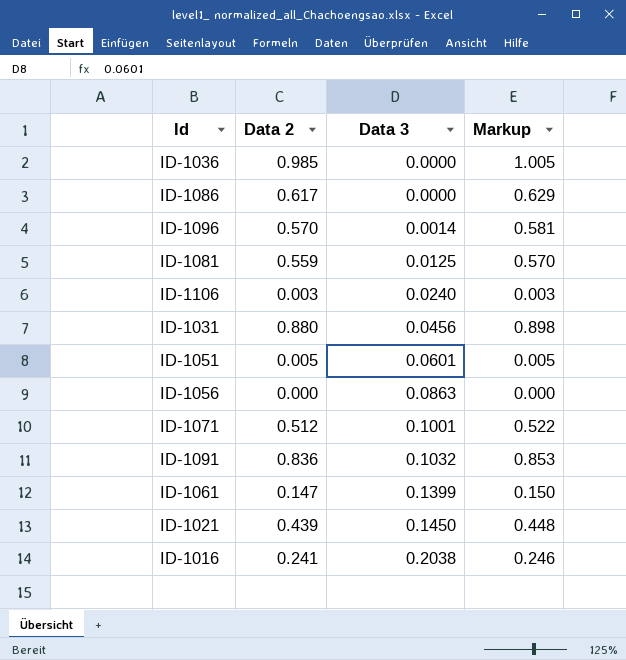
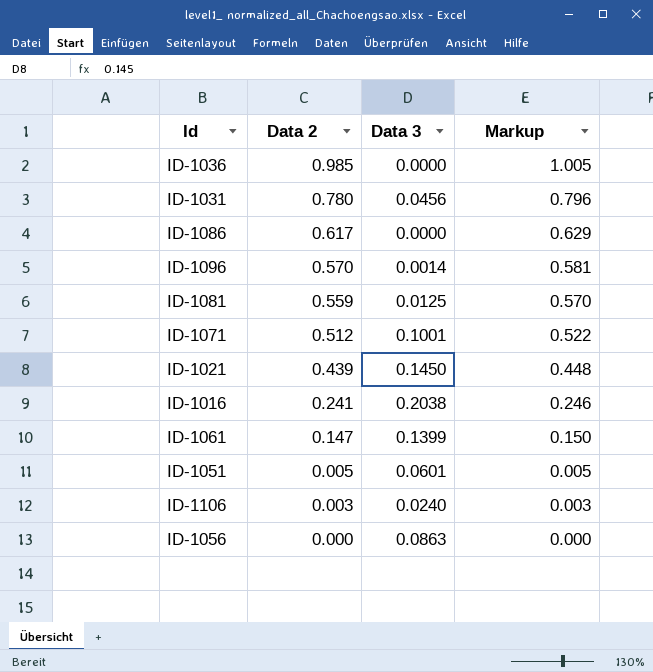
row order: Data 3 ascending -> Data 2 descending
row ID-1091: 0.836 | 0.1032 | 0.853 -> none
ID-1031 | Data 2: 0.880 -> 0.780
ID-1031 | Markup: 0.898 -> 0.796

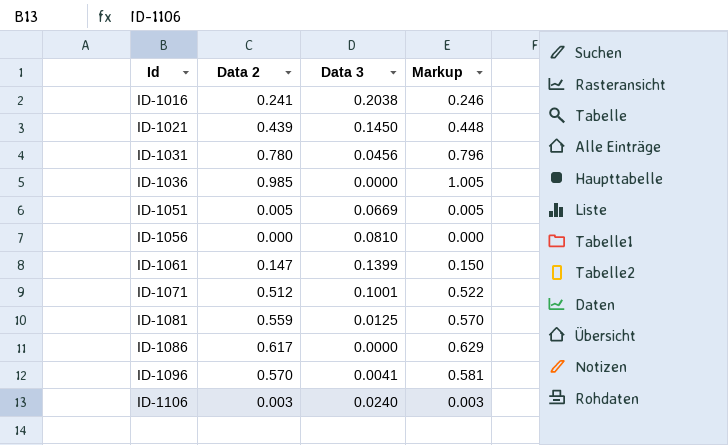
row order: Data 2 descending -> Id ascending
ID-1051 | Data 3: 0.0601 -> 0.0669
ID-1056 | Data 3: 0.0863 -> 0.0810
ID-1096 | Data 3: 0.0014 -> 0.0041

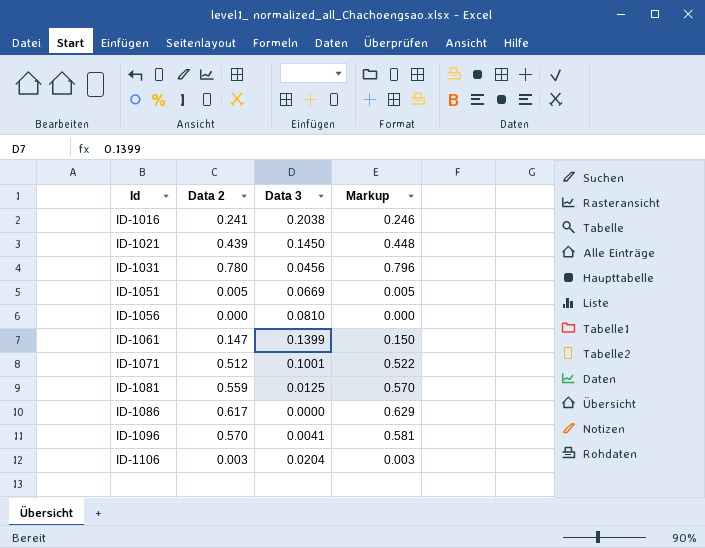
row ID-1036: 0.985 | 0.0000 | 1.005 -> none
ID-1106 | Data 3: 0.0240 -> 0.0204

